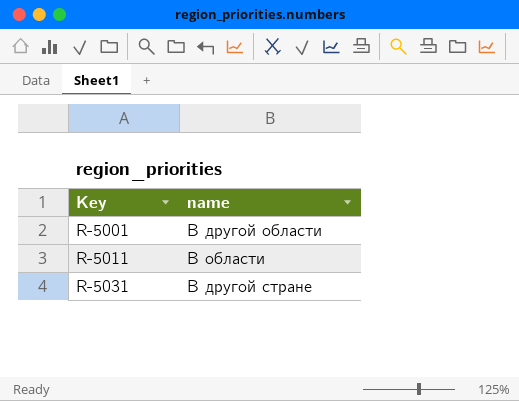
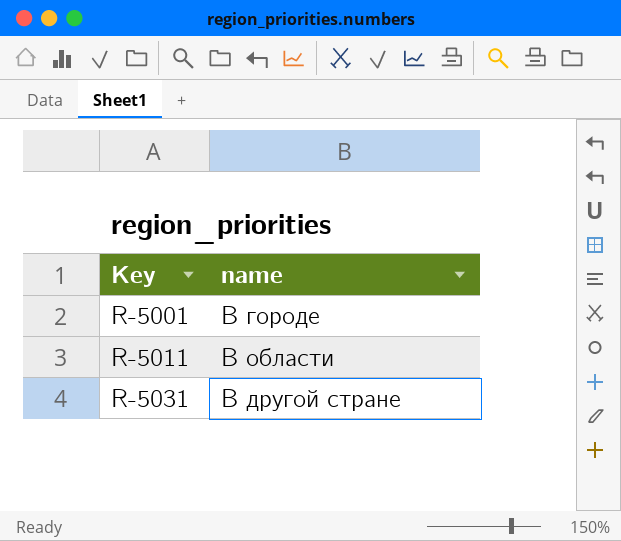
R-5001 | name: В другой области -> В городе

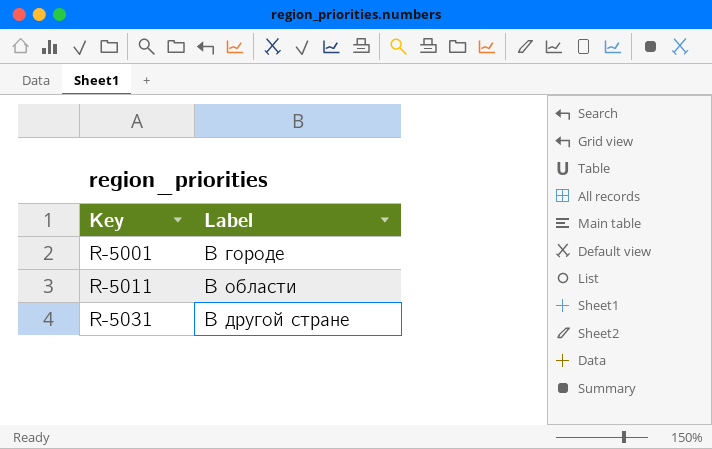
column name: name -> Label

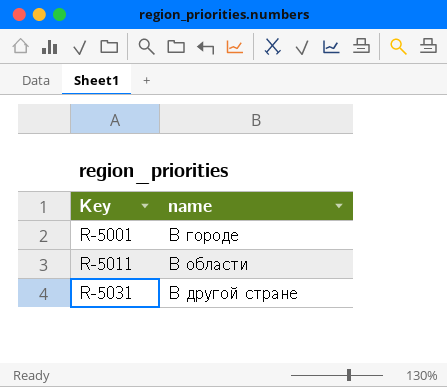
column name: Label -> name

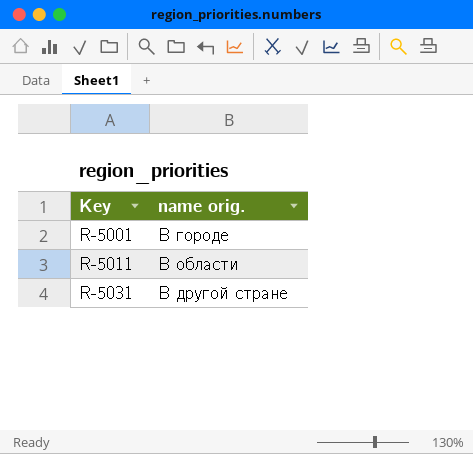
column name: name -> name orig.

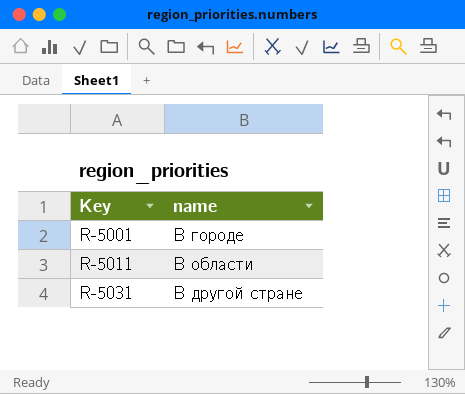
column name: name orig. -> name

